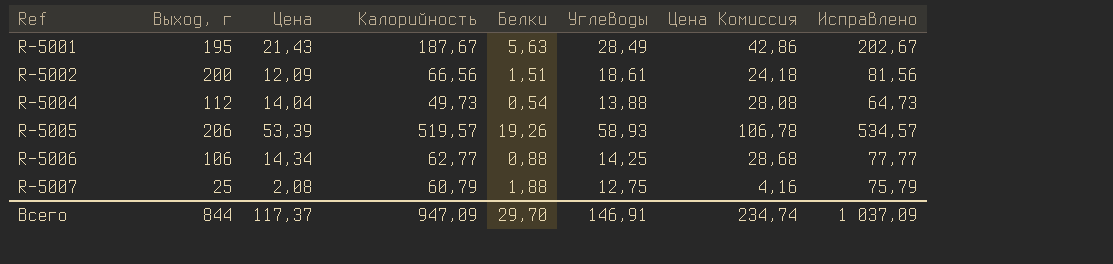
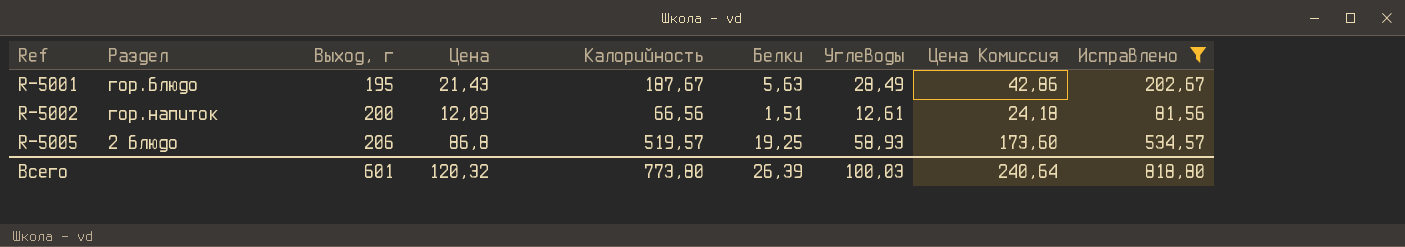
filter: none -> Исправлено >= 81,56
column Раздел | position: none -> 2
R-5002 | Углеводы: 18,61 -> 12,61
R-5005 | Цена: 53,39 -> 86,8
R-5005 | Белки: 19,26 -> 19,25
R-5005 | Цена Комиссия: 106,78 -> 173,60
Всего | Выход, г: 844 -> 601
Всего | Цена: 117,37 -> 120,32
Всего | Калорийность: 947,09 -> 773,80
Всего | Белки: 29,70 -> 26,39
Всего | Углеводы: 146,91 -> 100,03
Всего | Цена Комиссия: 234,74 -> 240,64
Всего | Исправлено: 1 037,09 -> 818,80

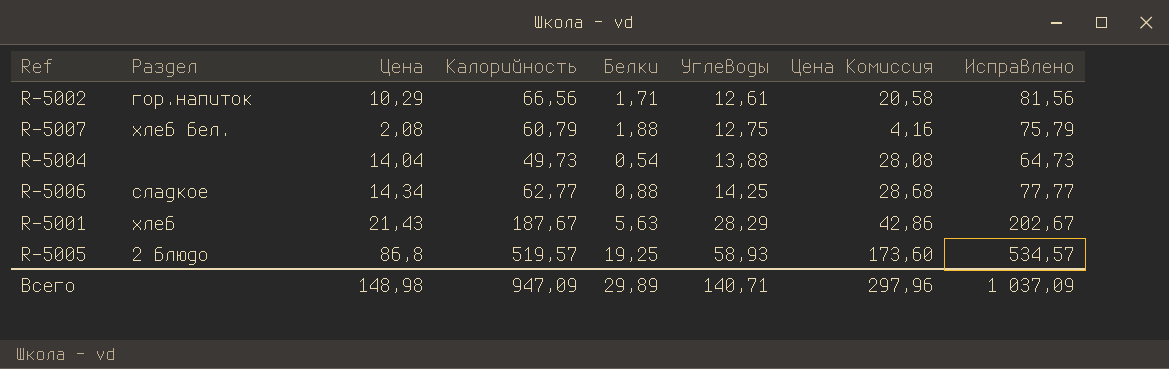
filter: Исправлено >= 81,56 -> none
row order: Ref ascending -> Углеводы ascending
column Выход, г | position: 3 -> none
R-5002 | Цена: 12,09 -> 10,29
R-5002 | Белки: 1,51 -> 1,71
R-5002 | Цена Комиссия: 24,18 -> 20,58
R-5001 | Раздел: гор.блюдо -> хлеб
R-5001 | Углеводы: 28,49 -> 28,29
Всего | Цена: 120,32 -> 148,98
Всего | Калорийность: 773,80 -> 947,09
Всего | Белки: 26,39 -> 29,89
Всего | Углеводы: 100,03 -> 140,71
Всего | Цена Комиссия: 240,64 -> 297,96
Всего | Исправлено: 818,80 -> 1 037,09

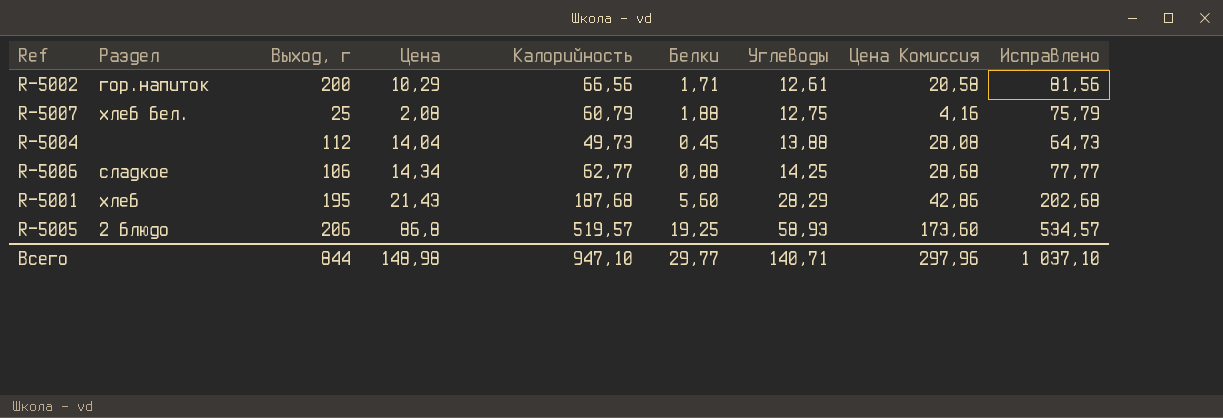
column Выход, г | position: none -> 3
R-5004 | Белки: 0,54 -> 0,45
R-5001 | Калорийность: 187,67 -> 187,68
R-5001 | Белки: 5,63 -> 5,60
R-5001 | Исправлено: 202,67 -> 202,68
Всего | Калорийность: 947,09 -> 947,10
Всего | Белки: 29,89 -> 29,77
Всего | Исправлено: 1 037,09 -> 1 037,10

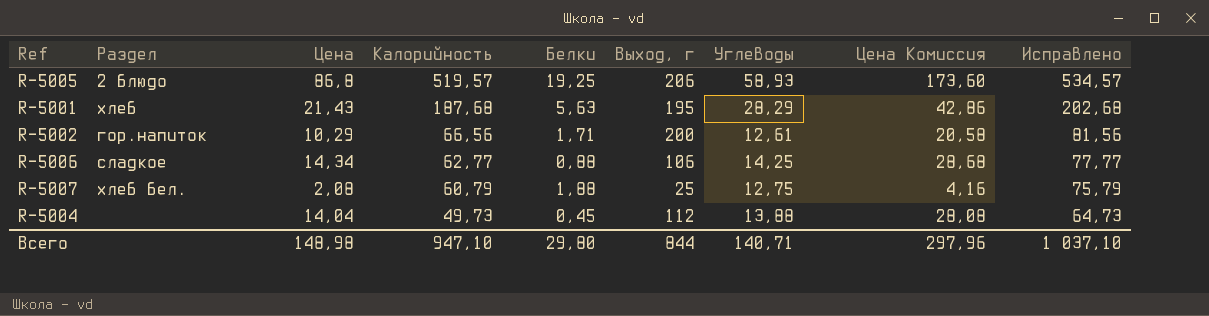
row order: Углеводы ascending -> Калорийность descending
column Выход, г | position: 3 -> 6
R-5001 | Белки: 5,60 -> 5,63
Всего | Белки: 29,77 -> 29,80

